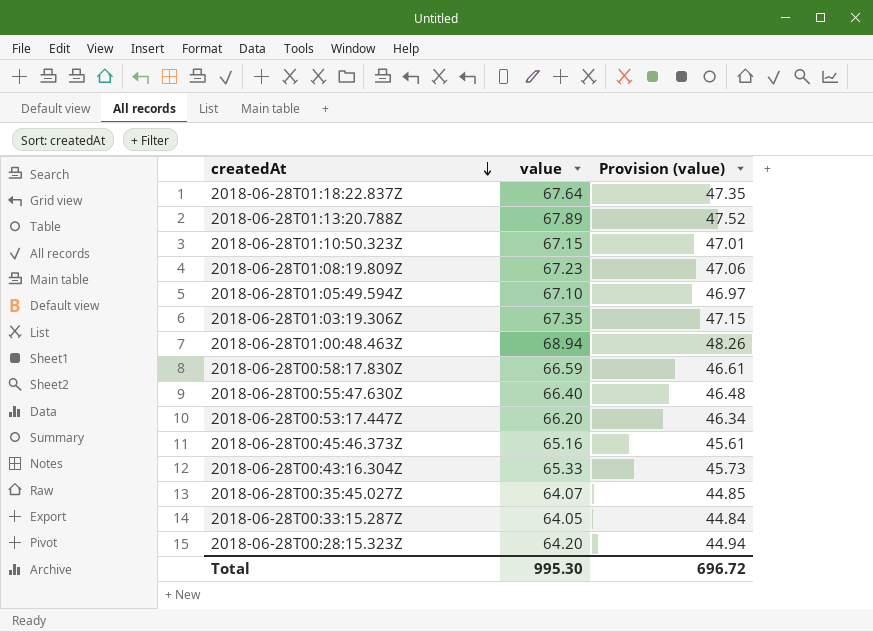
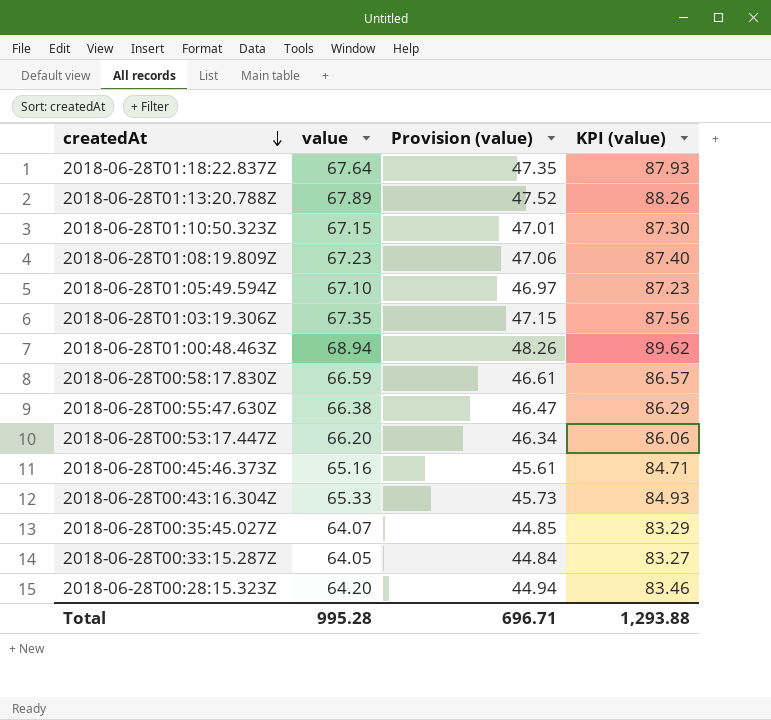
column KPI (value) | formula: none -> [value] * 1.3
2018-06-28T00:55:47.630Z | value: 66.40 -> 66.38
2018-06-28T00:55:47.630Z | Provision (value): 46.48 -> 46.47
Total | value: 995.30 -> 995.28
Total | Provision (value): 696.72 -> 696.71

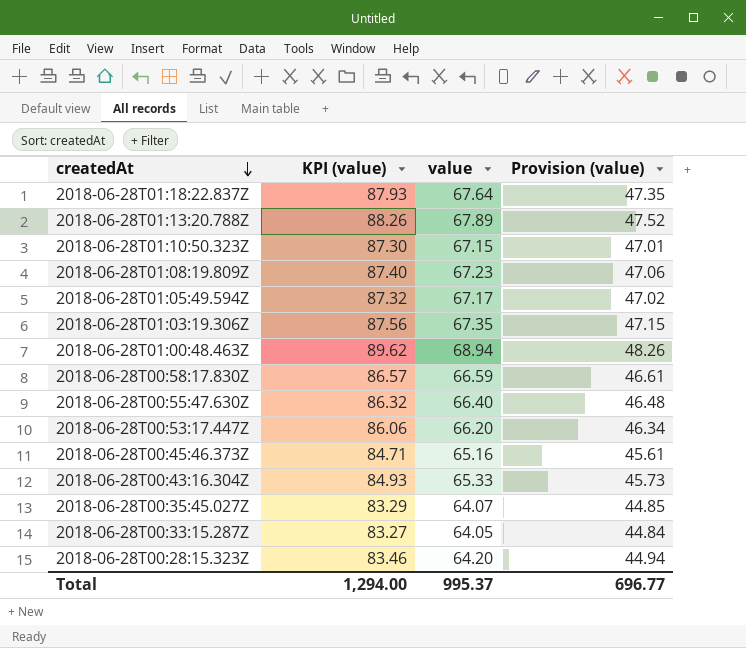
column KPI (value) | position: 4 -> 2
2018-06-28T01:05:49.594Z | KPI (value): 87.23 -> 87.32
2018-06-28T01:05:49.594Z | value: 67.10 -> 67.17
2018-06-28T01:05:49.594Z | Provision (value): 46.97 -> 47.02
2018-06-28T00:55:47.630Z | KPI (value): 86.29 -> 86.32
2018-06-28T00:55:47.630Z | value: 66.38 -> 66.40
2018-06-28T00:55:47.630Z | Provision (value): 46.47 -> 46.48
Total | KPI (value): 1,293.88 -> 1,294.00
Total | value: 995.28 -> 995.37
Total | Provision (value): 696.71 -> 696.77

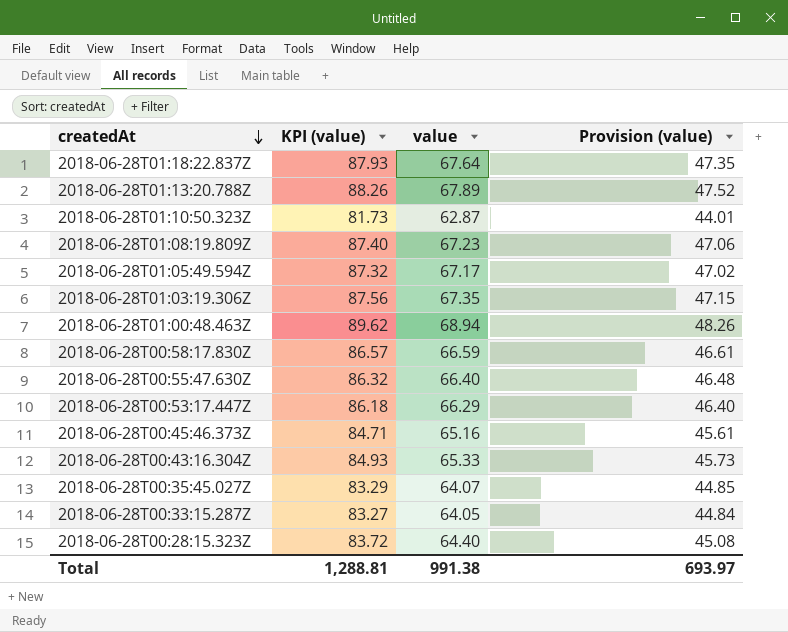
2018-06-28T01:10:50.323Z | KPI (value): 87.30 -> 81.73
2018-06-28T01:10:50.323Z | value: 67.15 -> 62.87
2018-06-28T01:10:50.323Z | Provision (value): 47.01 -> 44.01
2018-06-28T00:53:17.447Z | KPI (value): 86.06 -> 86.18
2018-06-28T00:53:17.447Z | value: 66.20 -> 66.29
2018-06-28T00:53:17.447Z | Provision (value): 46.34 -> 46.40
2018-06-28T00:28:15.323Z | KPI (value): 83.46 -> 83.72
2018-06-28T00:28:15.323Z | value: 64.20 -> 64.40
2018-06-28T00:28:15.323Z | Provision (value): 44.94 -> 45.08
Total | KPI (value): 1,294.00 -> 1,288.81
Total | value: 995.37 -> 991.38
Total | Provision (value): 696.77 -> 693.97

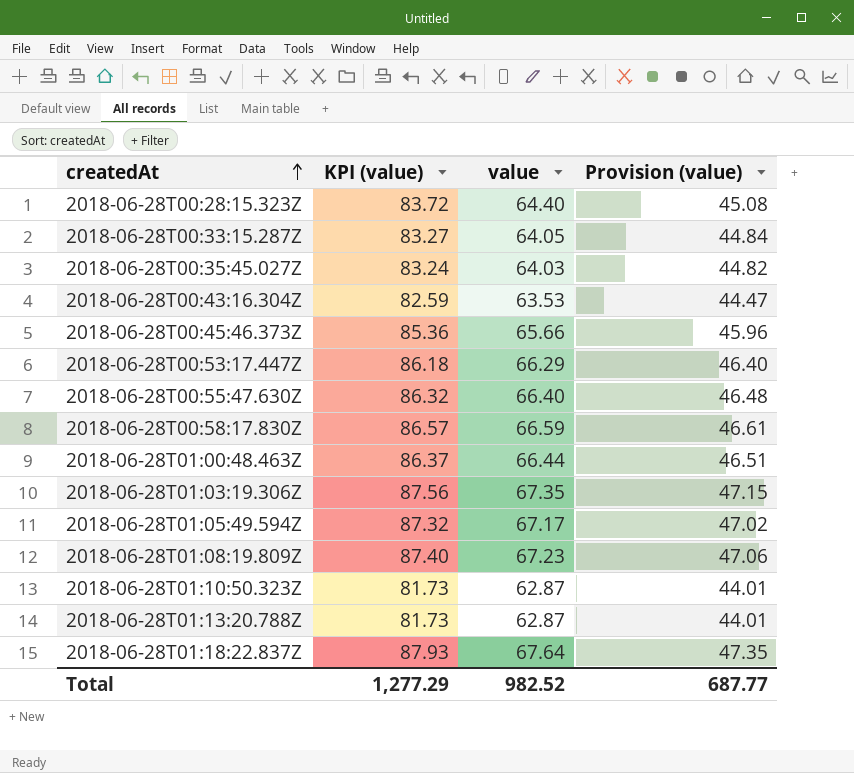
row order: createdAt descending -> createdAt ascending
2018-06-28T00:35:45.027Z | KPI (value): 83.29 -> 83.24
2018-06-28T00:35:45.027Z | value: 64.07 -> 64.03
2018-06-28T00:35:45.027Z | Provision (value): 44.85 -> 44.82
2018-06-28T00:43:16.304Z | KPI (value): 84.93 -> 82.59
2018-06-28T00:43:16.304Z | value: 65.33 -> 63.53
2018-06-28T00:43:16.304Z | Provision (value): 45.73 -> 44.47
2018-06-28T00:45:46.373Z | KPI (value): 84.71 -> 85.36
2018-06-28T00:45:46.373Z | value: 65.16 -> 65.66
2018-06-28T00:45:46.373Z | Provision (value): 45.61 -> 45.96
2018-06-28T01:00:48.463Z | KPI (value): 89.62 -> 86.37
2018-06-28T01:00:48.463Z | value: 68.94 -> 66.44
2018-06-28T01:00:48.463Z | Provision (value): 48.26 -> 46.51
2018-06-28T01:13:20.788Z | KPI (value): 88.26 -> 81.73
2018-06-28T01:13:20.788Z | value: 67.89 -> 62.87
2018-06-28T01:13:20.788Z | Provision (value): 47.52 -> 44.01
Total | KPI (value): 1,288.81 -> 1,277.29
Total | value: 991.38 -> 982.52
Total | Provision (value): 693.97 -> 687.77

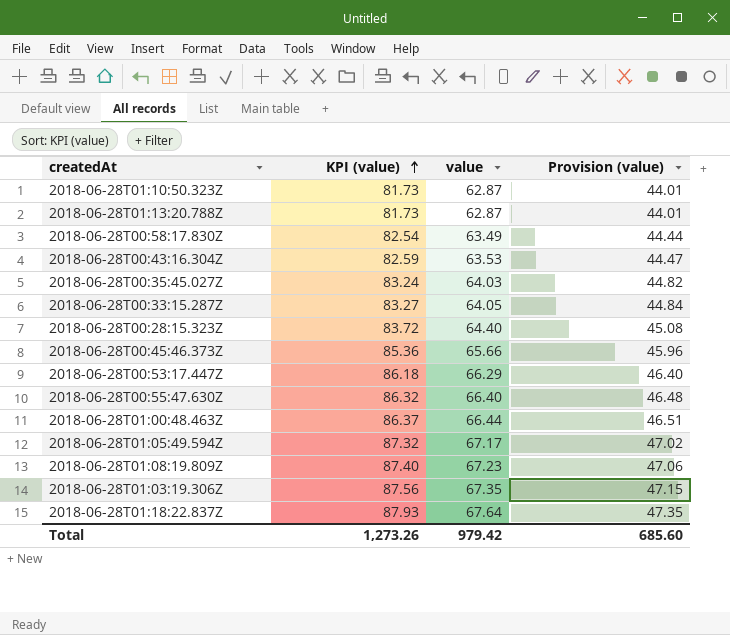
row order: createdAt ascending -> KPI (value) ascending
2018-06-28T00:58:17.830Z | KPI (value): 86.57 -> 82.54
2018-06-28T00:58:17.830Z | value: 66.59 -> 63.49
2018-06-28T00:58:17.830Z | Provision (value): 46.61 -> 44.44
Total | KPI (value): 1,277.29 -> 1,273.26
Total | value: 982.52 -> 979.42
Total | Provision (value): 687.77 -> 685.60

